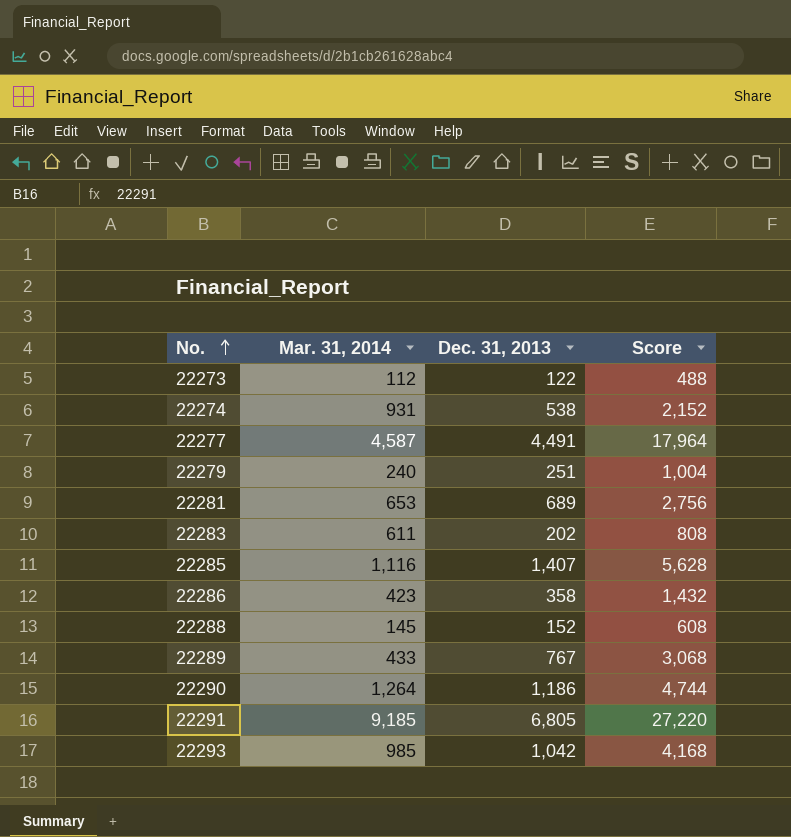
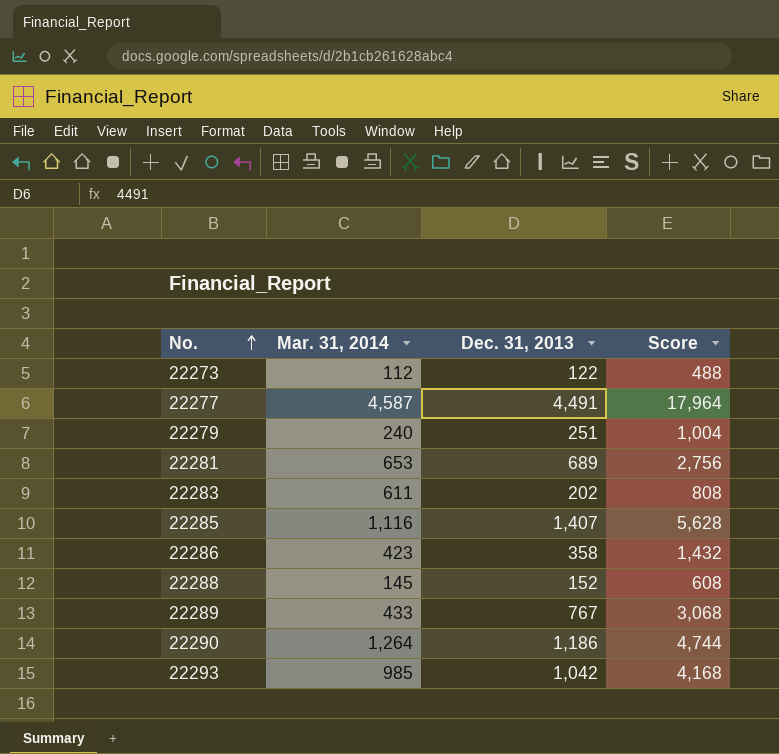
row 22274: 931 | 538 | 2,152 -> none
row 22291: 9,185 | 6,805 | 27,220 -> none

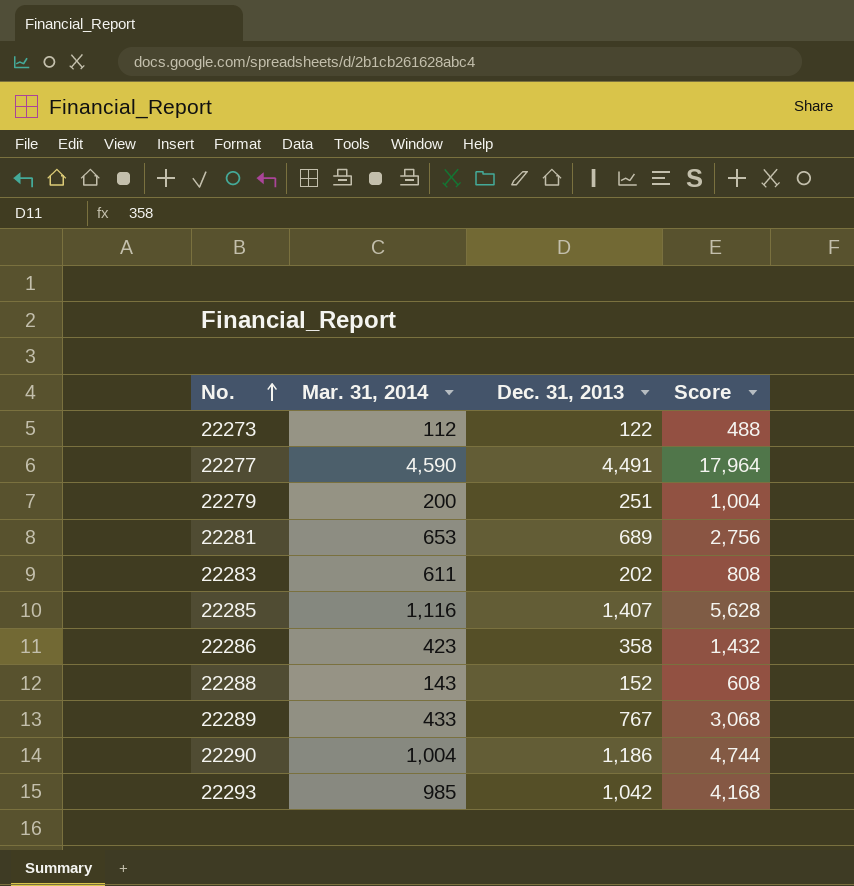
22277 | Mar. 31, 2014: 4,587 -> 4,590
22279 | Mar. 31, 2014: 240 -> 200
22288 | Mar. 31, 2014: 145 -> 143
22290 | Mar. 31, 2014: 1,264 -> 1,004

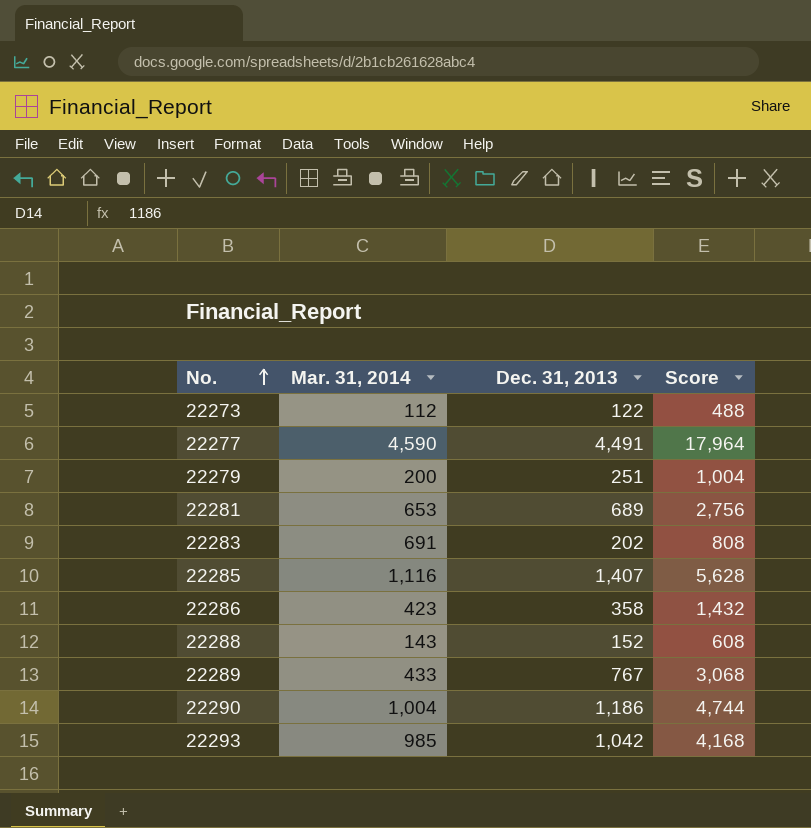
22283 | Mar. 31, 2014: 611 -> 691

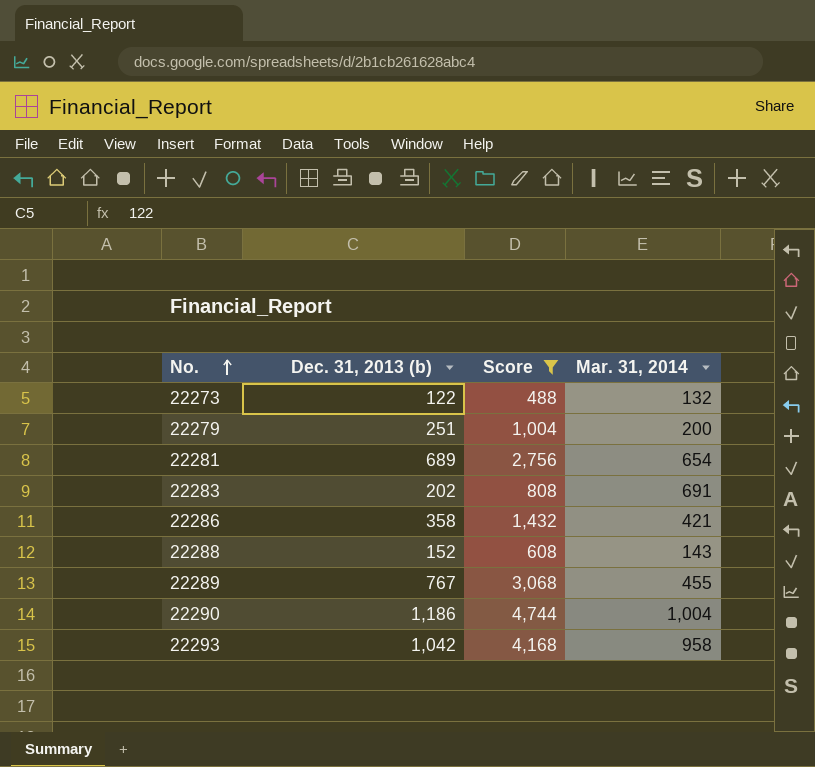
filter: none -> Score <= 4,744
column name: Dec. 31, 2013 -> Dec. 31, 2013 (b)
column Mar. 31, 2014 | position: 2 -> 4
22273 | Mar. 31, 2014: 112 -> 132
22281 | Mar. 31, 2014: 653 -> 654
22286 | Mar. 31, 2014: 423 -> 421
22289 | Mar. 31, 2014: 433 -> 455
22293 | Mar. 31, 2014: 985 -> 958

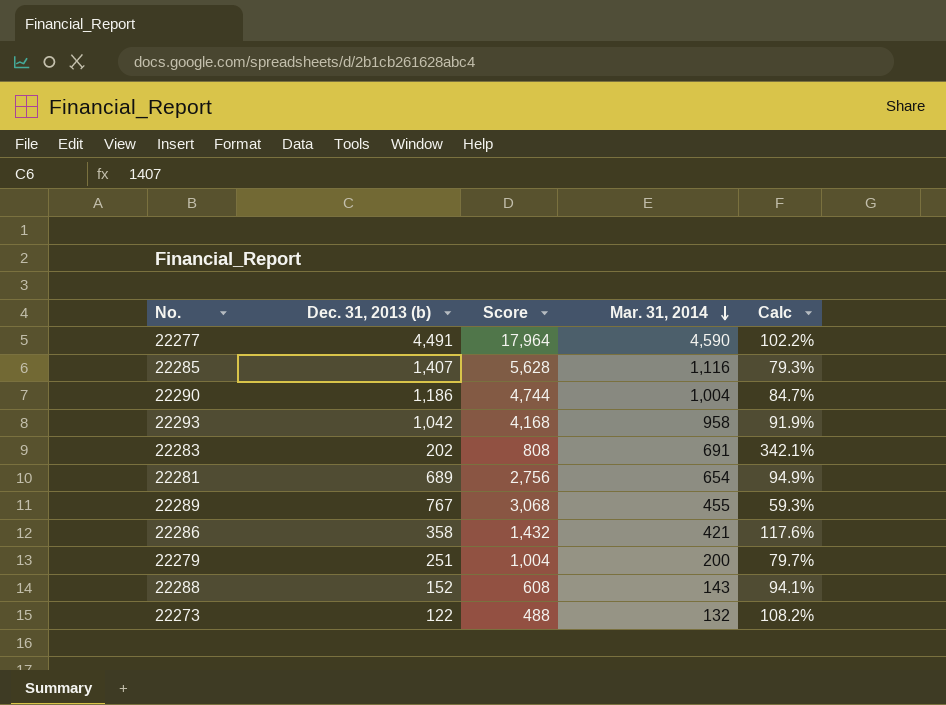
filter: Score <= 4,744 -> none
row order: No. ascending -> Mar. 31, 2014 descending
column Calc | formula: none -> [Mar. 31, 2014] / [Dec. 31, 2013 (b)]

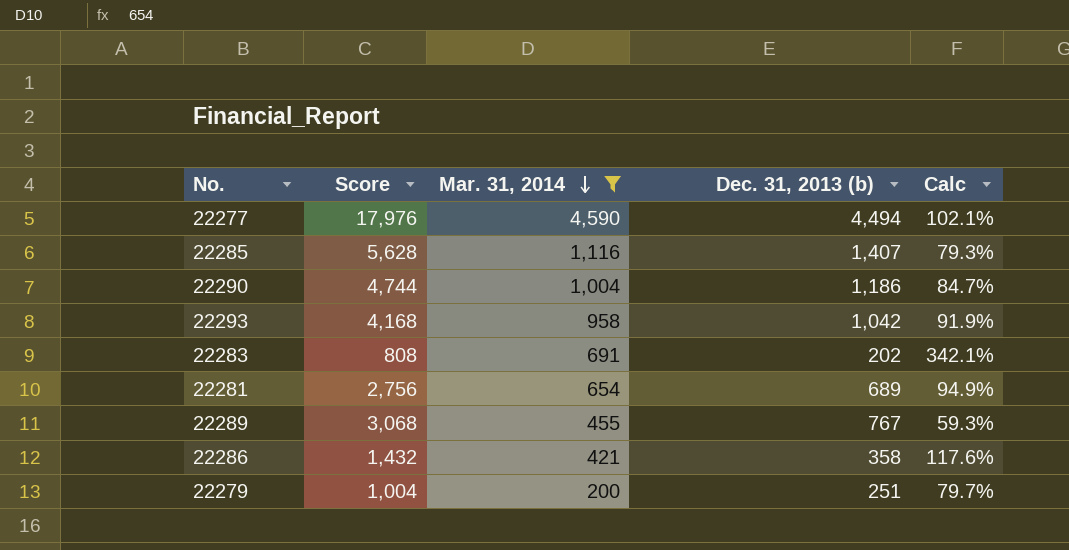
filter: none -> Mar. 31, 2014 >= 200
column Dec. 31, 2013 (b) | position: 2 -> 4
22277 | Score: 17,964 -> 17,976
22277 | Dec. 31, 2013 (b): 4,491 -> 4,494
22277 | Calc: 102.2% -> 102.1%

